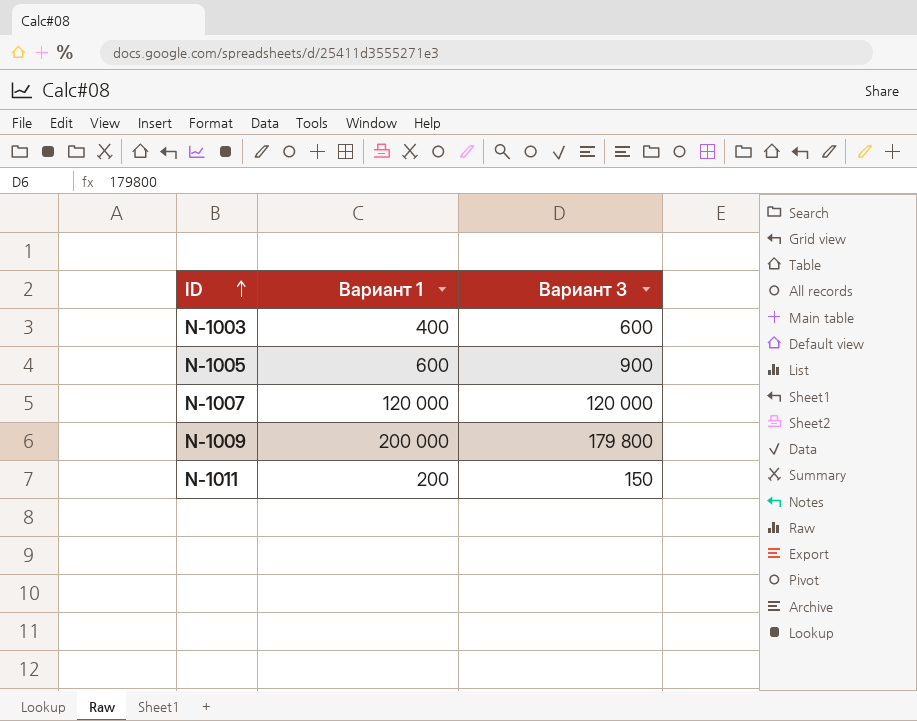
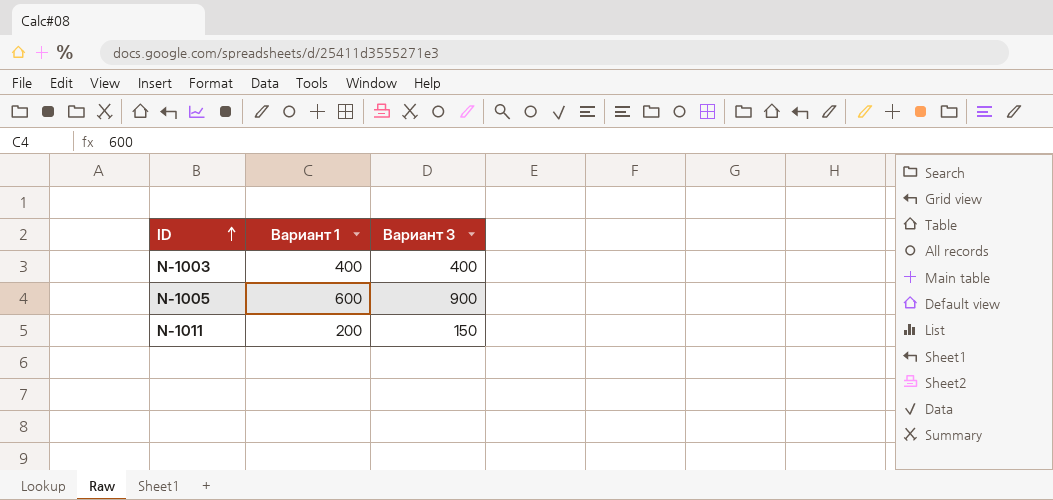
row N-1007: 120 000 | 120 000 -> none
row N-1009: 200 000 | 179 800 -> none
N-1003 | Вариант 3: 600 -> 400

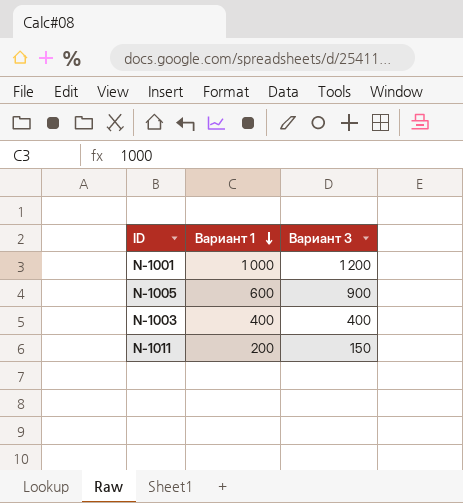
row order: ID ascending -> Вариант 1 descending
row N-1001: none -> 1 000 | 1 200

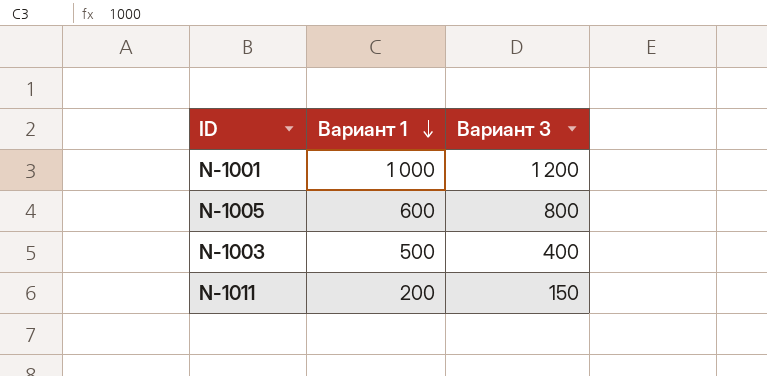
N-1005 | Вариант 3: 900 -> 800
N-1003 | Вариант 1: 400 -> 500

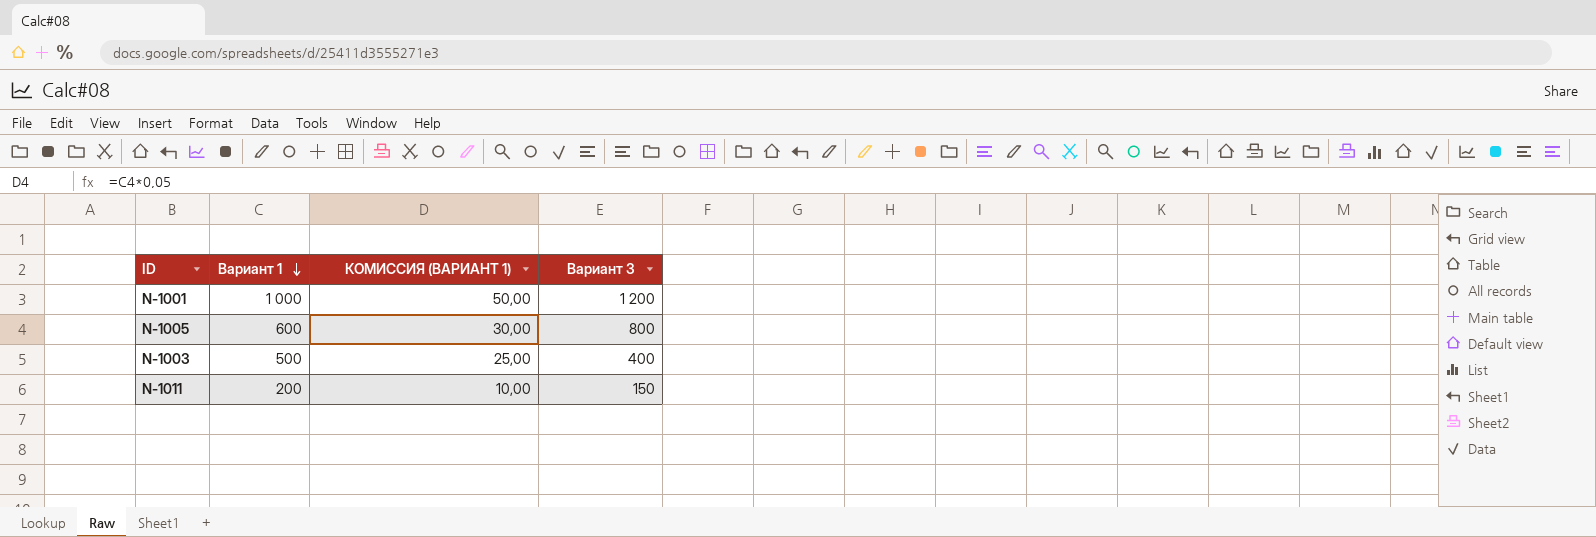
column КОМИССИЯ (ВАРИАНТ 1) | formula: none -> [Вариант 1] * 0,05

